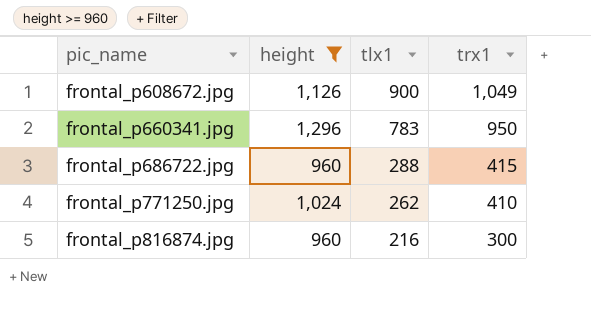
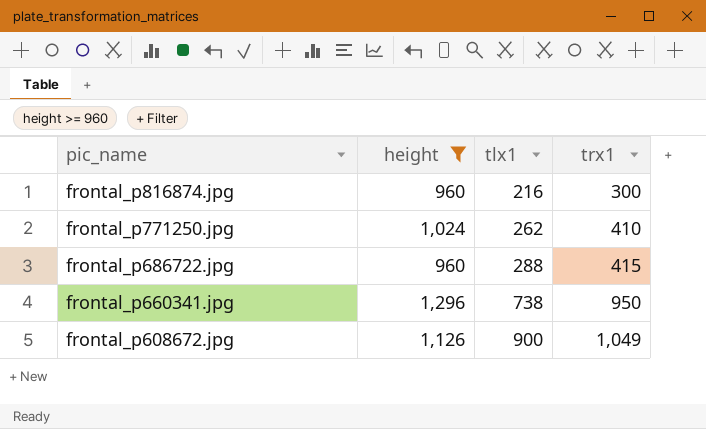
row order: pic_name ascending -> pic_name descending
frontal_p660341.jpg | tlx1: 783 -> 738

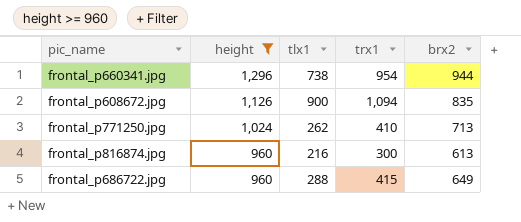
row order: pic_name descending -> height descending
column brx2 | position: none -> 5
frontal_p660341.jpg | trx1: 950 -> 954
frontal_p608672.jpg | trx1: 1,049 -> 1,094

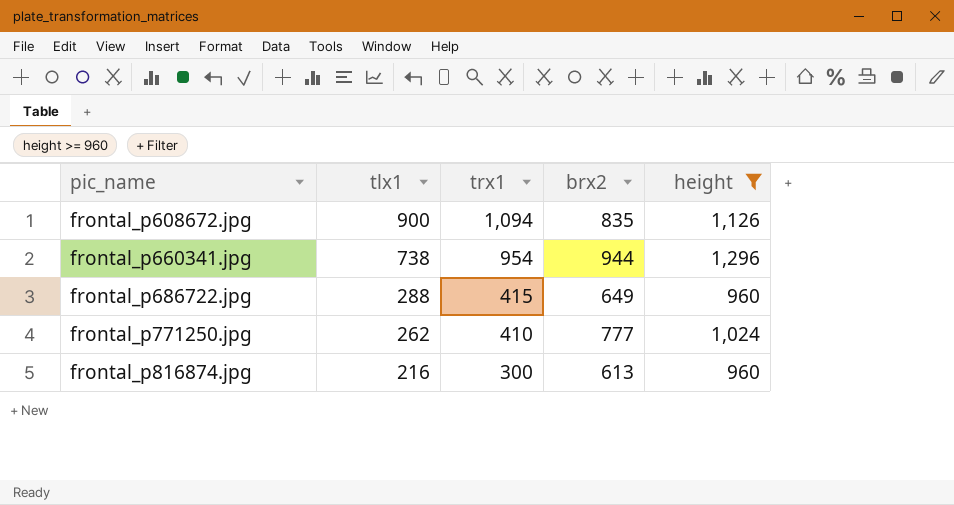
row order: height descending -> pic_name ascending
column height | position: 2 -> 5
frontal_p771250.jpg | brx2: 713 -> 777

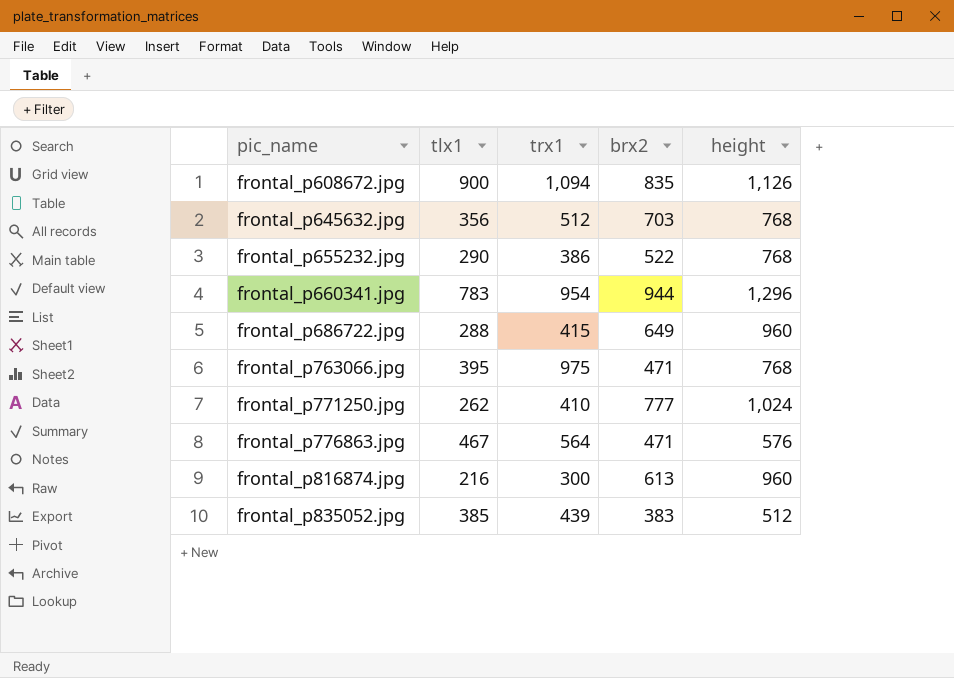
filter: height >= 960 -> none
frontal_p660341.jpg | tlx1: 738 -> 783

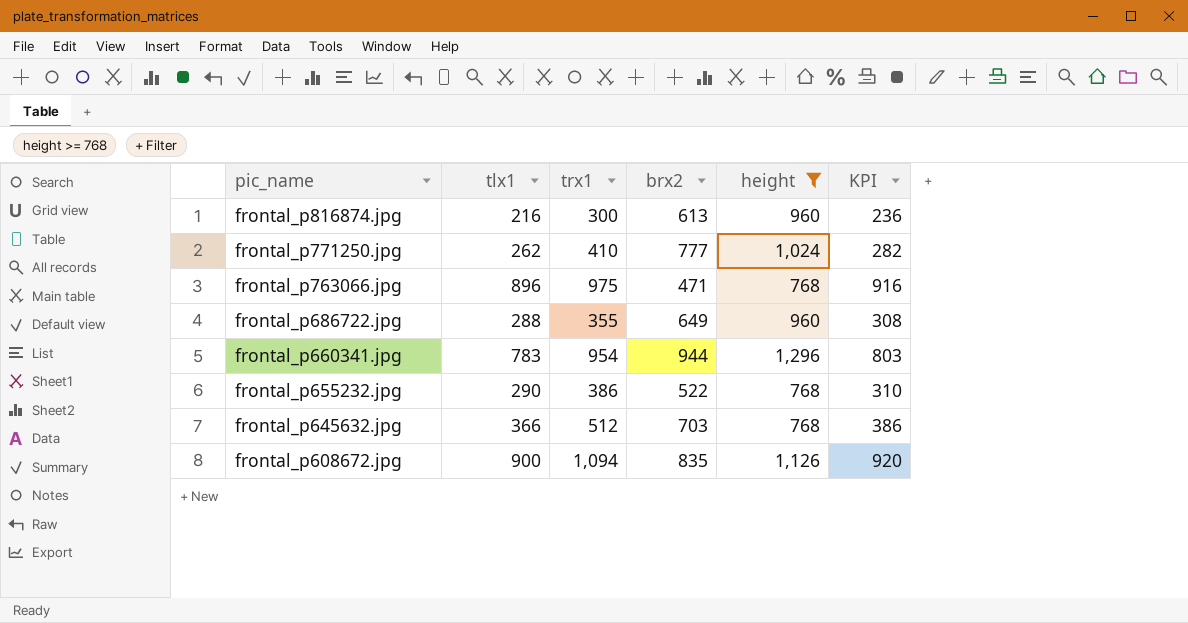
filter: none -> height >= 768
row order: pic_name ascending -> pic_name descending
column KPI | formula: none -> [tlx1] + 20
frontal_p763066.jpg | tlx1: 395 -> 896
frontal_p686722.jpg | trx1: 415 -> 355
frontal_p645632.jpg | tlx1: 356 -> 366

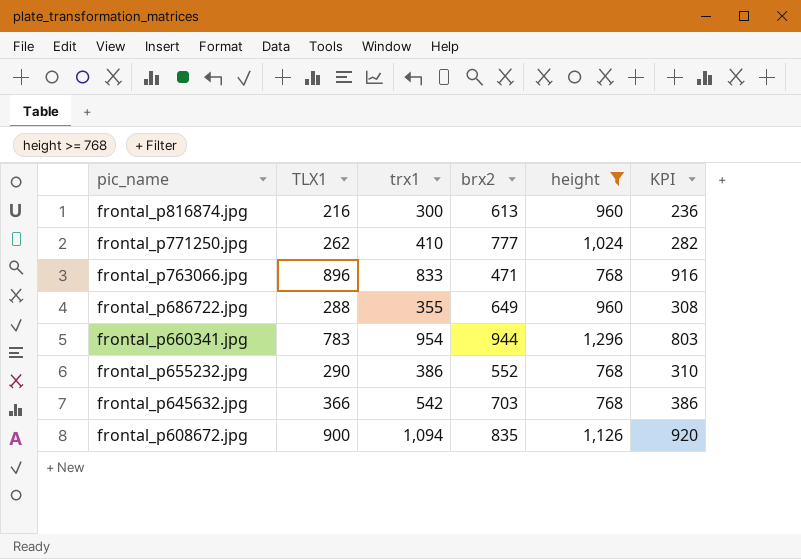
column name: tlx1 -> TLX1
frontal_p763066.jpg | trx1: 975 -> 833
frontal_p655232.jpg | brx2: 522 -> 552
frontal_p645632.jpg | trx1: 512 -> 542

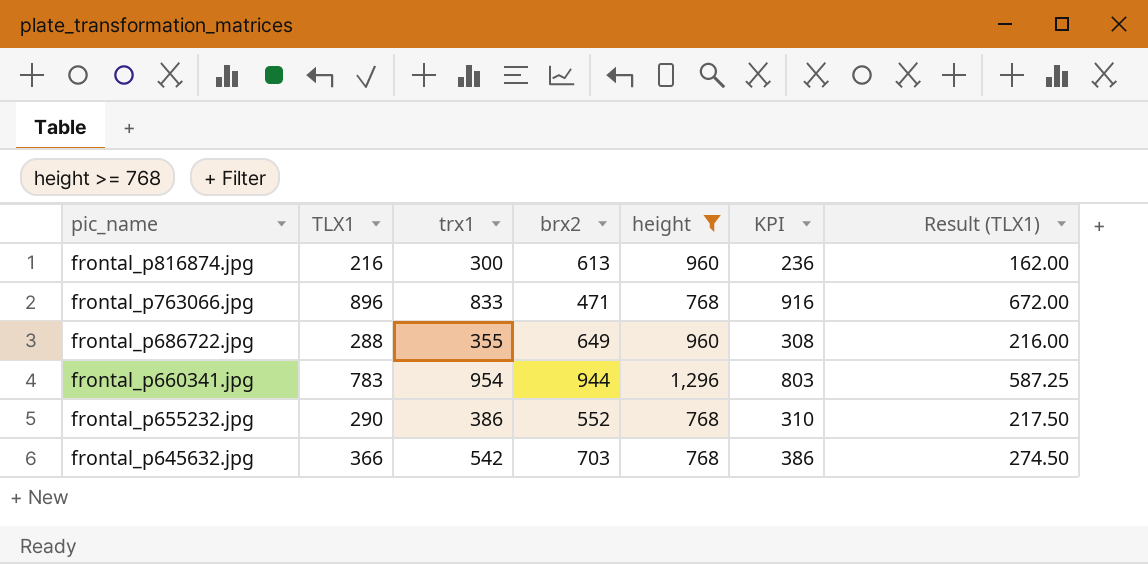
column Result (TLX1) | formula: none -> [TLX1] * 0.75
row frontal_p771250.jpg: 262 | 410 | 777 | 1,024 | 282 -> none
row frontal_p608672.jpg: 900 | 1,094 | 835 | 1,126 | 920 -> none

